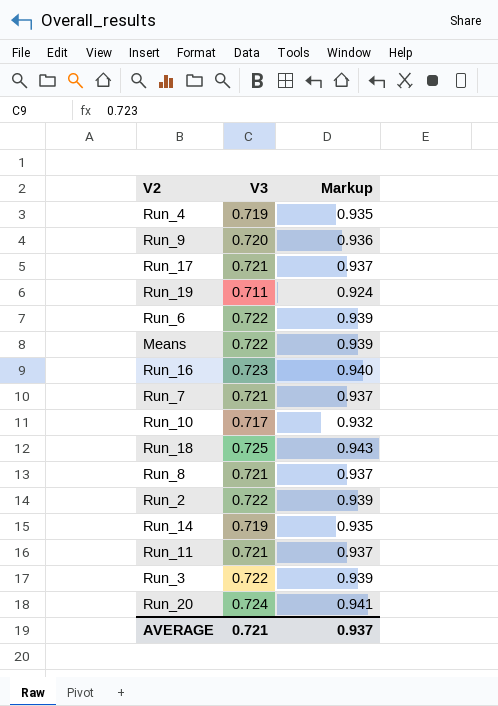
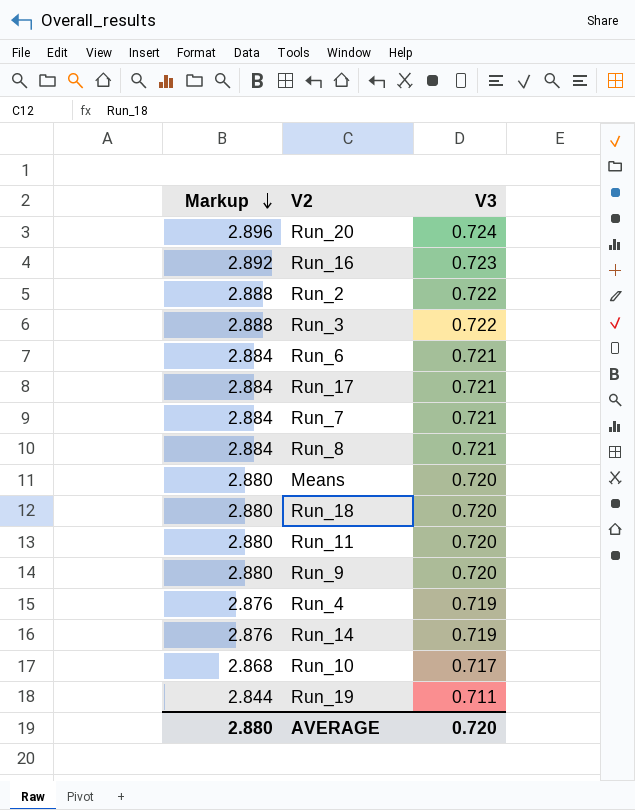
row order: none -> Markup descending
column Markup | formula: [V3] * 1.3 -> [V3] * 4
column Markup | position: 3 -> 1
Run_6 | V3: 0.722 -> 0.721
Means | V3: 0.722 -> 0.720
Run_18 | V3: 0.725 -> 0.720
Run_11 | V3: 0.721 -> 0.720
AVERAGE | Markup: 0.937 -> 2.880
AVERAGE | V3: 0.721 -> 0.720

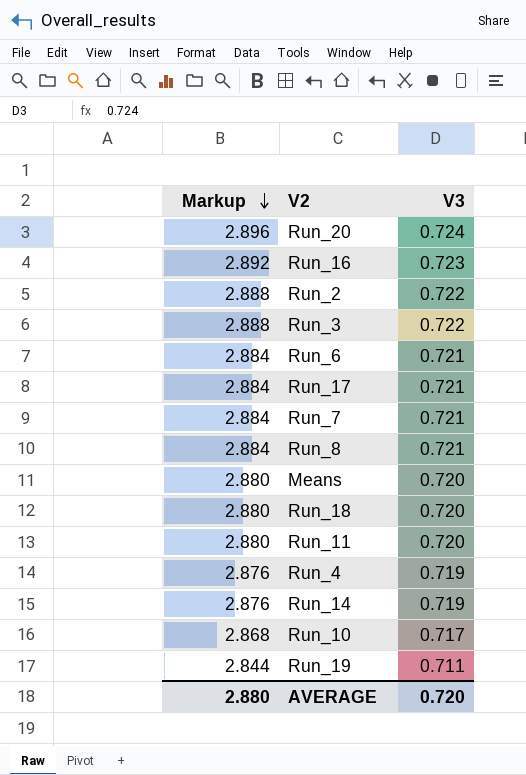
row Run_9: 2.880 | 0.720 -> none

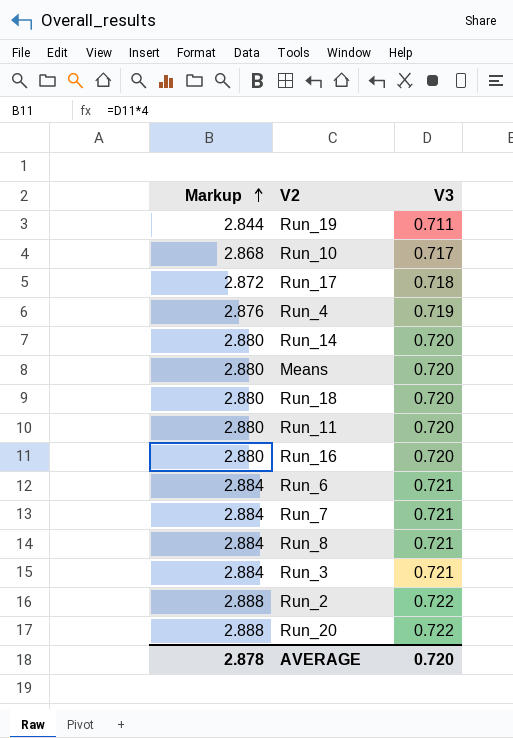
row order: Markup descending -> Markup ascending
Run_17 | Markup: 2.884 -> 2.872
Run_17 | V3: 0.721 -> 0.718
Run_14 | Markup: 2.876 -> 2.880
Run_14 | V3: 0.719 -> 0.720
Run_16 | Markup: 2.892 -> 2.880
Run_16 | V3: 0.723 -> 0.720
Run_3 | Markup: 2.888 -> 2.884
Run_3 | V3: 0.722 -> 0.721
Run_20 | Markup: 2.896 -> 2.888
Run_20 | V3: 0.724 -> 0.722
AVERAGE | Markup: 2.880 -> 2.878

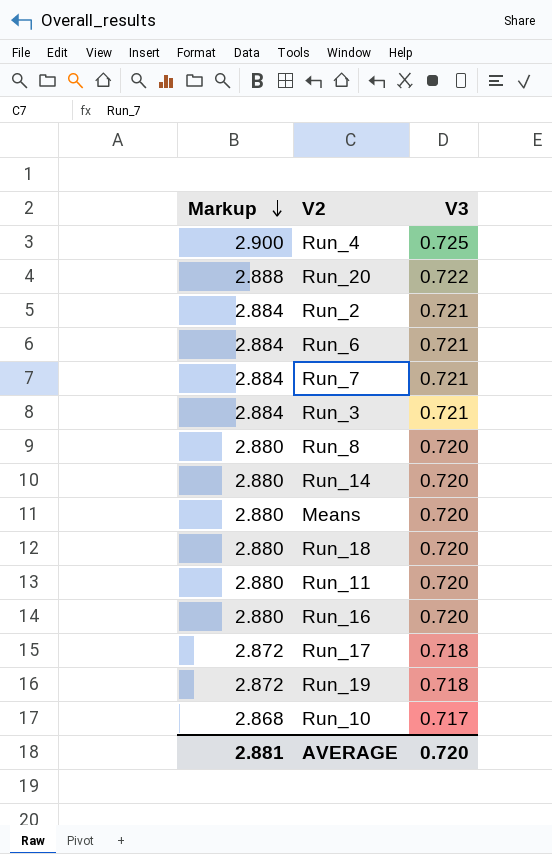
row order: Markup ascending -> Markup descending
Run_4 | Markup: 2.876 -> 2.900
Run_4 | V3: 0.719 -> 0.725
Run_2 | Markup: 2.888 -> 2.884
Run_2 | V3: 0.722 -> 0.721
Run_8 | Markup: 2.884 -> 2.880
Run_8 | V3: 0.721 -> 0.720
Run_19 | Markup: 2.844 -> 2.872
Run_19 | V3: 0.711 -> 0.718
AVERAGE | Markup: 2.878 -> 2.881

